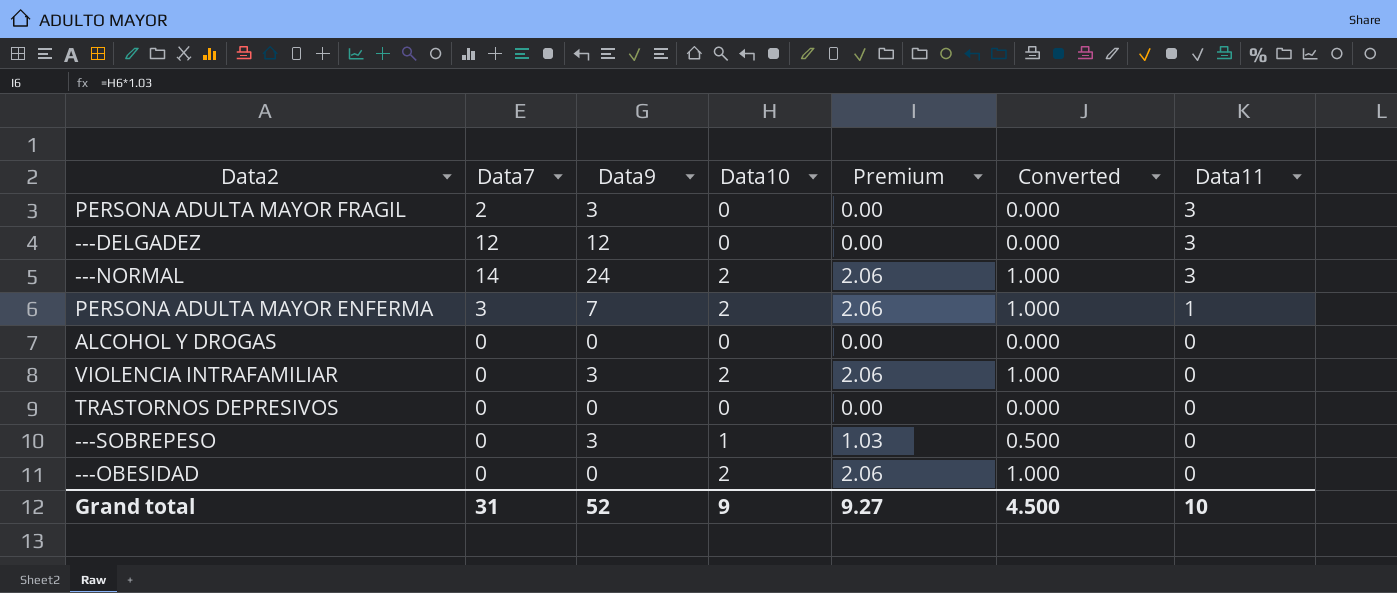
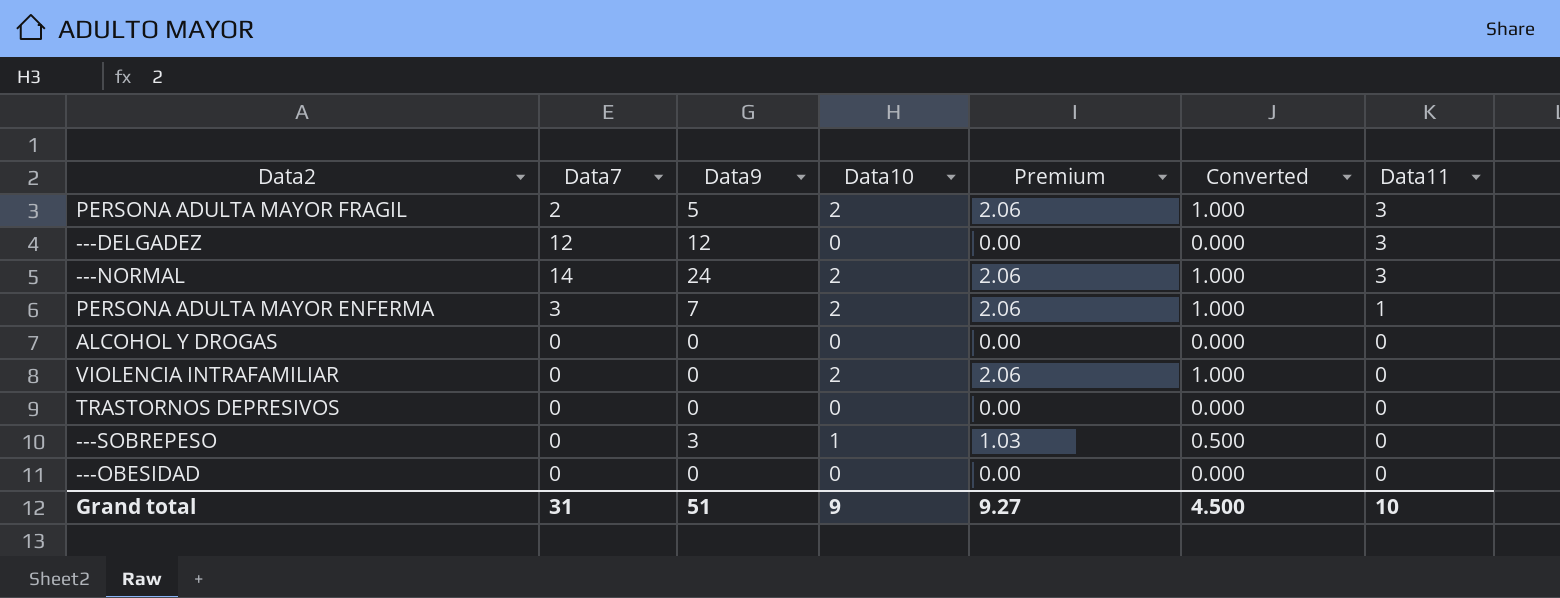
PERSONA ADULTA MAYOR FRAGIL | Data9: 3 -> 5
PERSONA ADULTA MAYOR FRAGIL | Data10: 0 -> 2
PERSONA ADULTA MAYOR FRAGIL | Premium: 0.00 -> 2.06
PERSONA ADULTA MAYOR FRAGIL | Converted: 0.000 -> 1.000
VIOLENCIA INTRAFAMILIAR | Data9: 3 -> 0
---OBESIDAD | Data10: 2 -> 0
---OBESIDAD | Premium: 2.06 -> 0.00
---OBESIDAD | Converted: 1.000 -> 0.000
Grand total | Data9: 52 -> 51

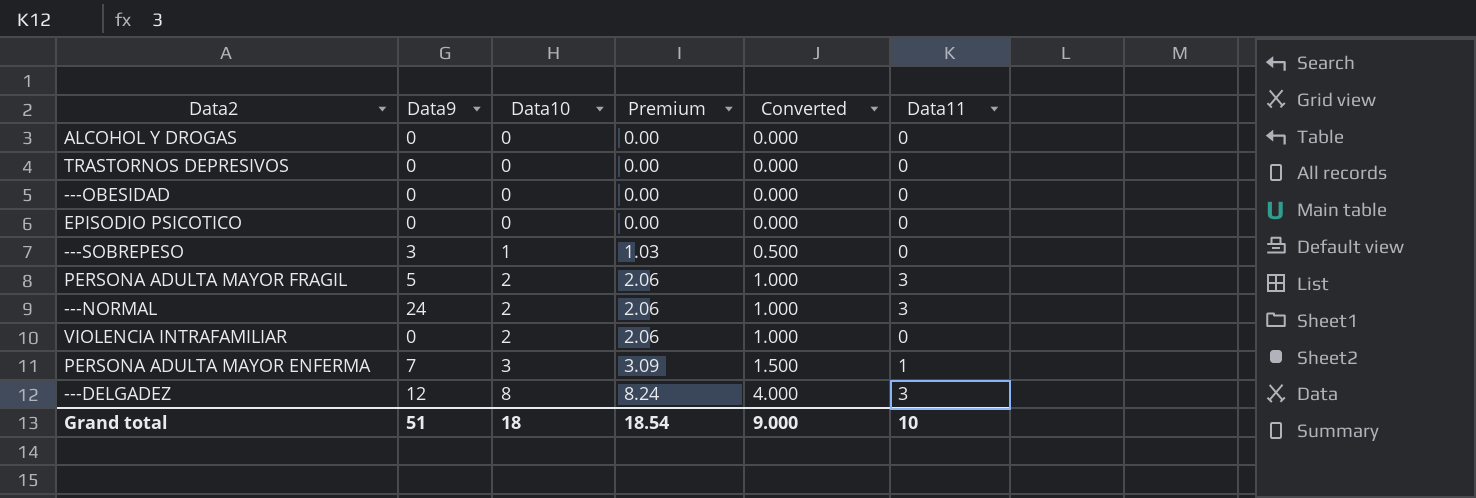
row order: Data11 descending -> Data10 ascending
column Data7 | position: 2 -> none
row EPISODIO PSICOTICO: none -> 0 | 0 | 0.00 | 0.000 | 0
PERSONA ADULTA MAYOR ENFERMA | Data10: 2 -> 3
PERSONA ADULTA MAYOR ENFERMA | Premium: 2.06 -> 3.09
PERSONA ADULTA MAYOR ENFERMA | Converted: 1.000 -> 1.500
---DELGADEZ | Data10: 0 -> 8
---DELGADEZ | Premium: 0.00 -> 8.24
---DELGADEZ | Converted: 0.000 -> 4.000
Grand total | Data10: 9 -> 18
Grand total | Premium: 9.27 -> 18.54
Grand total | Converted: 4.500 -> 9.000

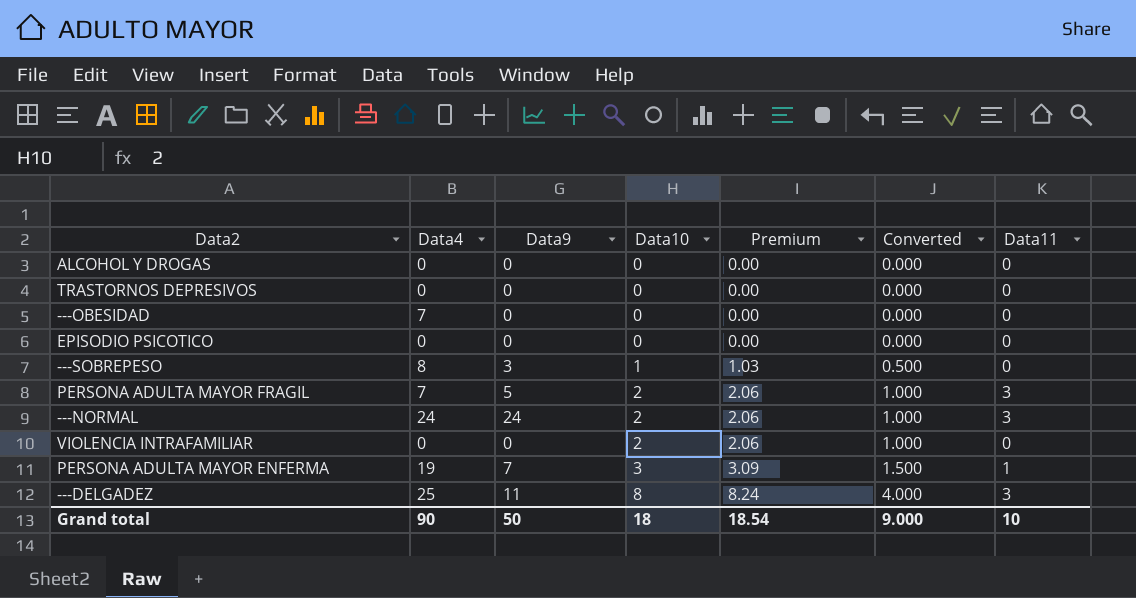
column Data4 | position: none -> 2
---DELGADEZ | Data9: 12 -> 11
Grand total | Data9: 51 -> 50

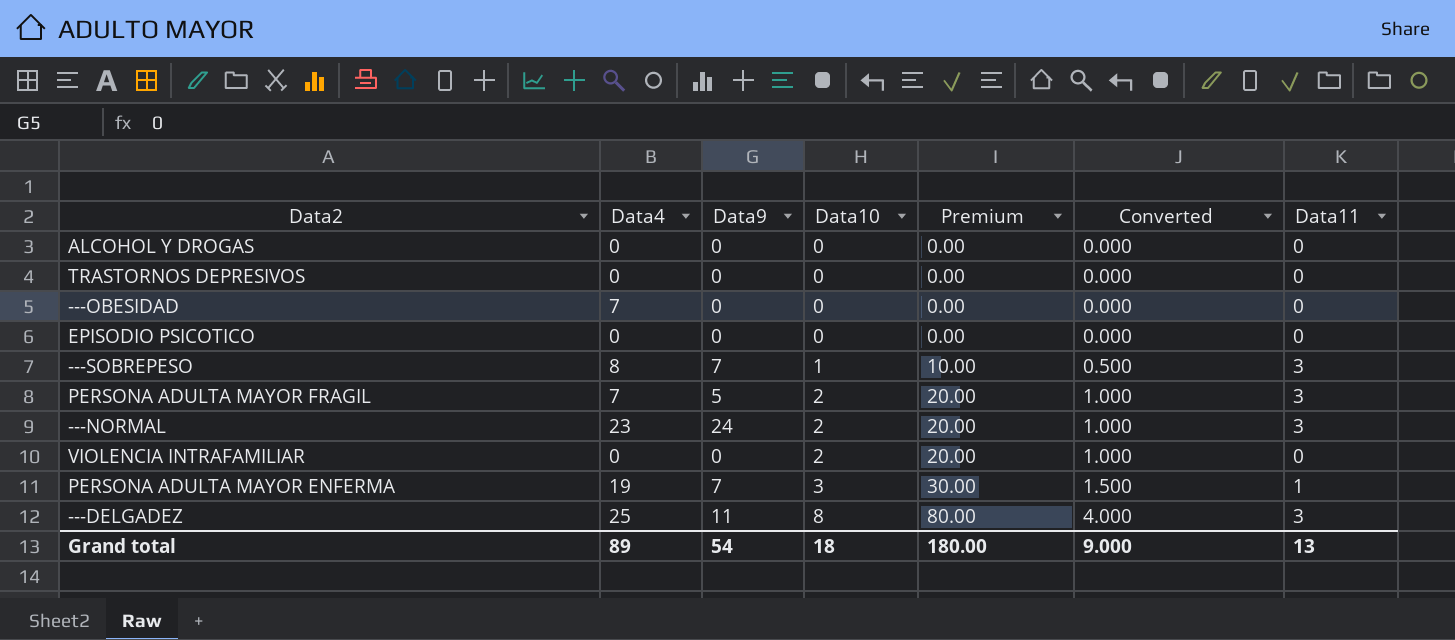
column Premium | formula: [Data10] * 1.03 -> [Data10] * 10
---SOBREPESO | Data9: 3 -> 7
---SOBREPESO | Data11: 0 -> 3
---NORMAL | Data4: 24 -> 23
Grand total | Data4: 90 -> 89
Grand total | Data9: 50 -> 54
Grand total | Premium: 18.54 -> 180.00
Grand total | Data11: 10 -> 13

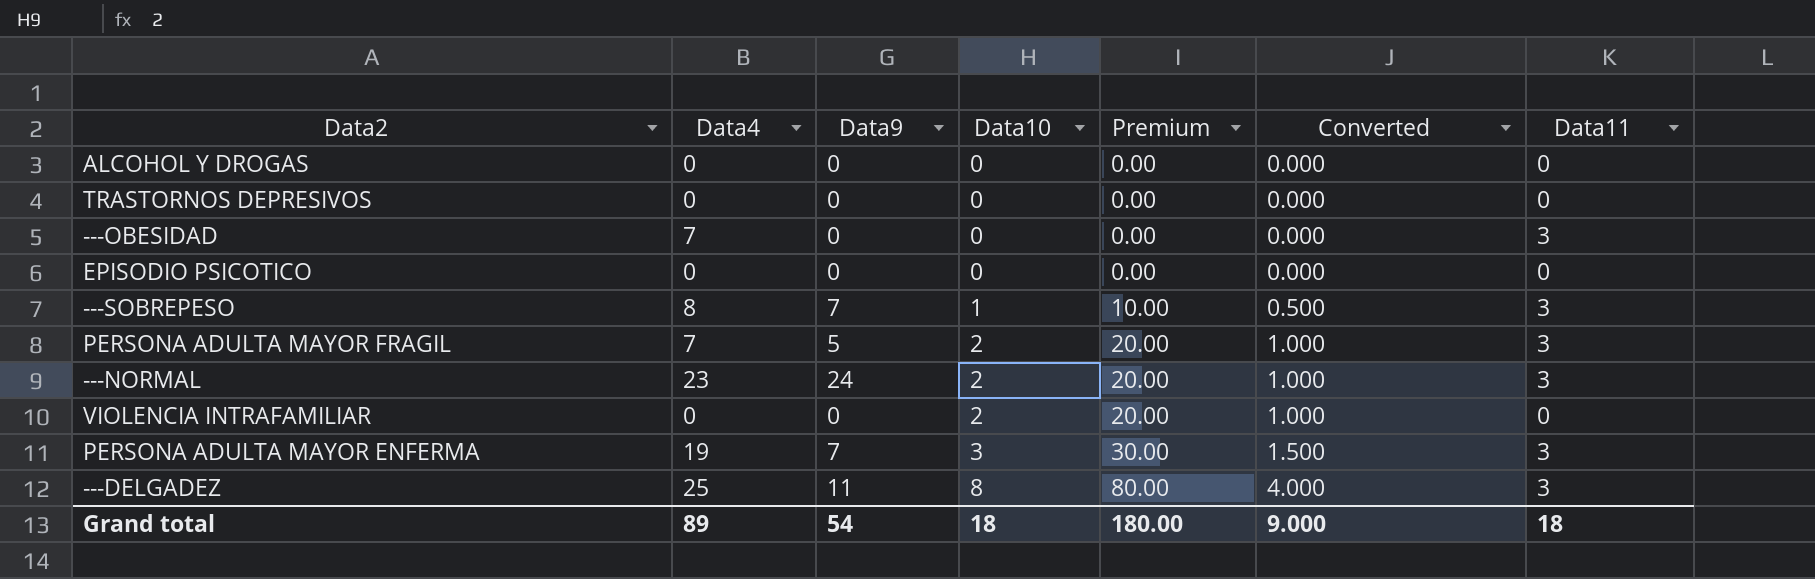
---OBESIDAD | Data11: 0 -> 3
PERSONA ADULTA MAYOR ENFERMA | Data11: 1 -> 3
Grand total | Data11: 13 -> 18

